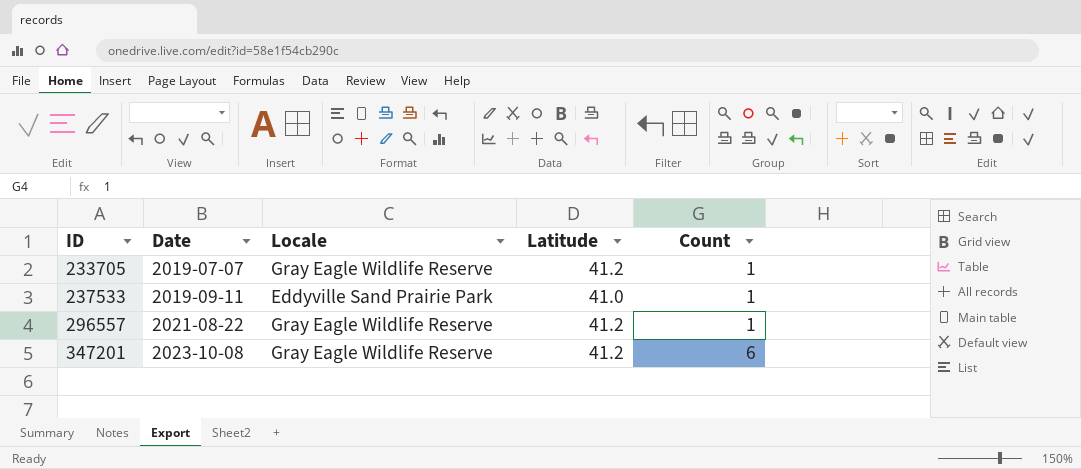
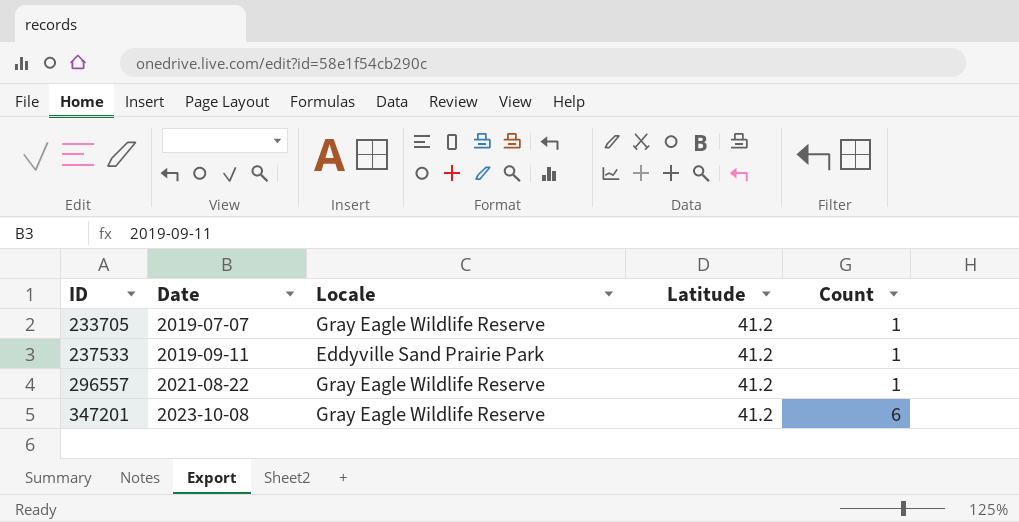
237533 | Latitude: 41.0 -> 41.2

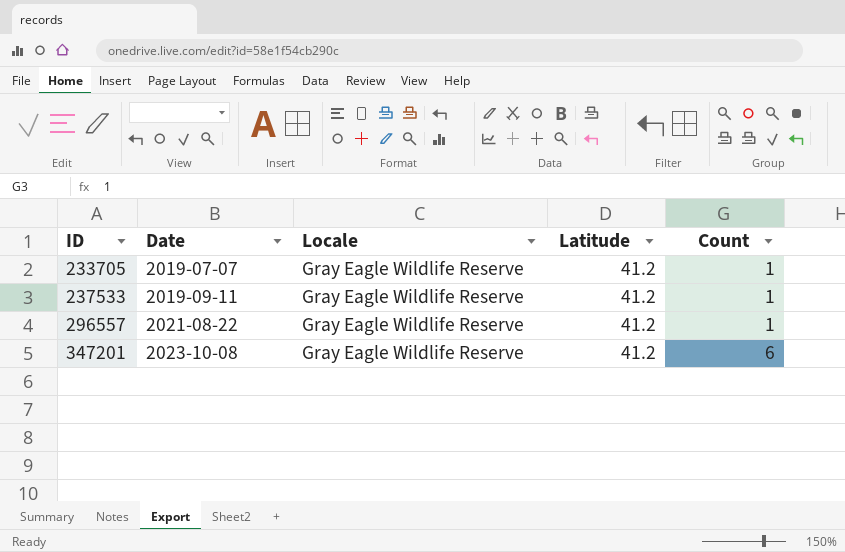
237533 | Locale: Eddyville Sand Prairie Park -> Gray Eagle Wildlife Reserve

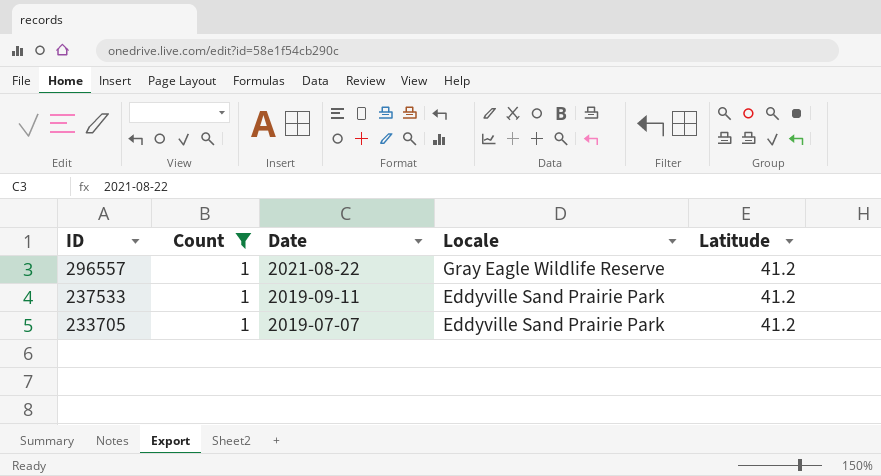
filter: none -> Count = 1
row order: ID ascending -> ID descending
column Count | position: 5 -> 2
237533 | Locale: Gray Eagle Wildlife Reserve -> Eddyville Sand Prairie Park
233705 | Locale: Gray Eagle Wildlife Reserve -> Eddyville Sand Prairie Park

